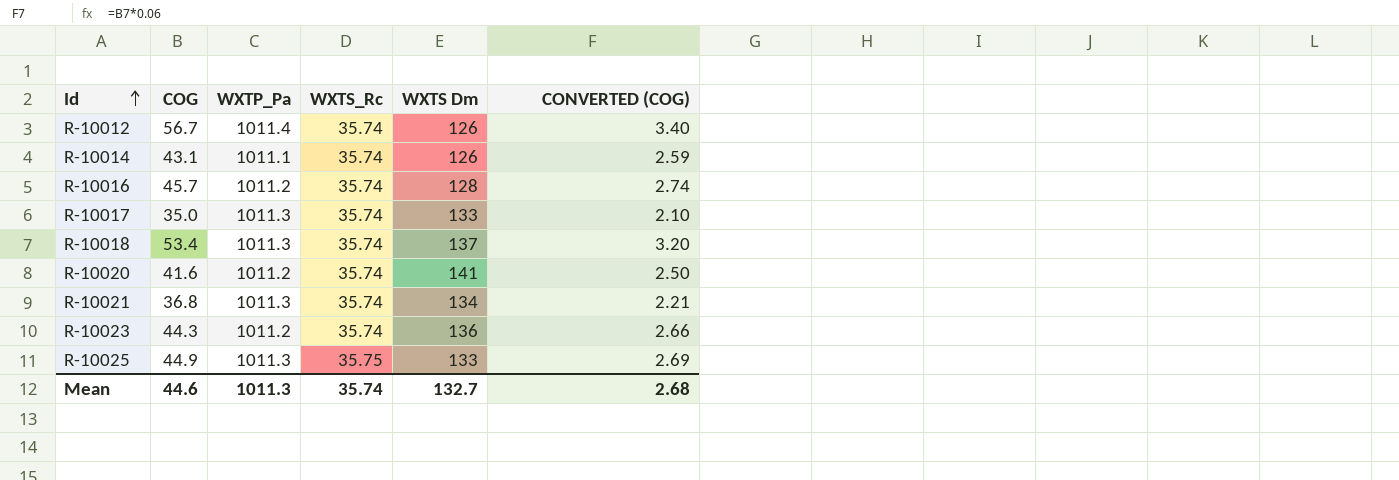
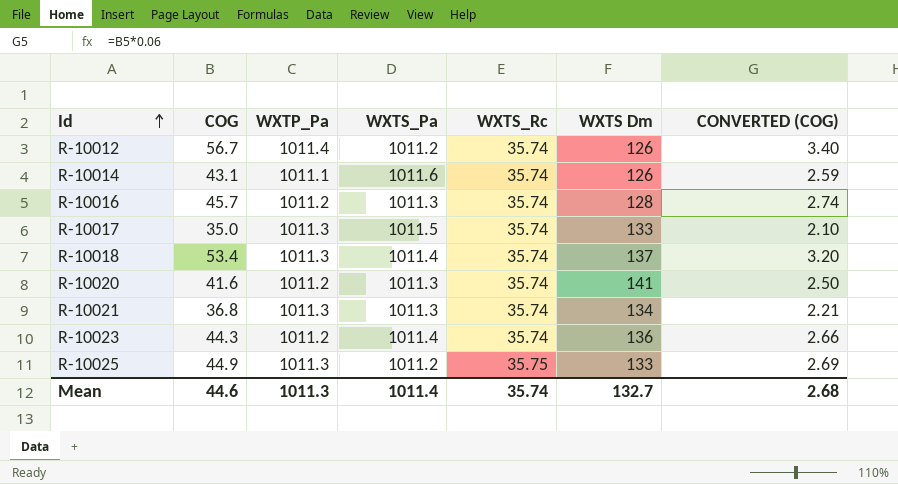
column WXTS_Pa | position: none -> 4

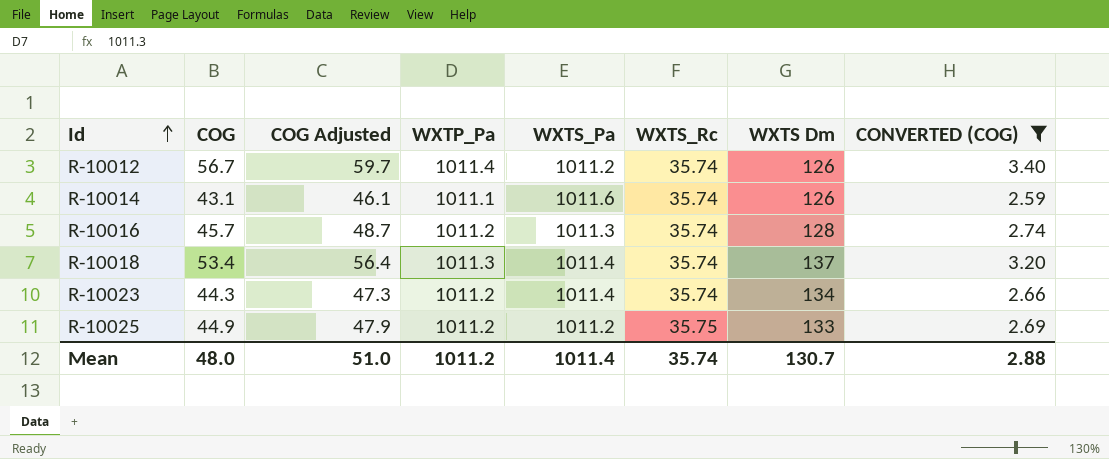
filter: none -> CONVERTED (COG) >= 2.59
column COG Adjusted | formula: none -> [COG] + 3
R-10023 | WXTS Dm: 136 -> 134
R-10025 | WXTP_Pa: 1011.3 -> 1011.2
Mean | COG: 44.6 -> 48.0
Mean | WXTP_Pa: 1011.3 -> 1011.2
Mean | WXTS Dm: 132.7 -> 130.7
Mean | CONVERTED (COG): 2.68 -> 2.88

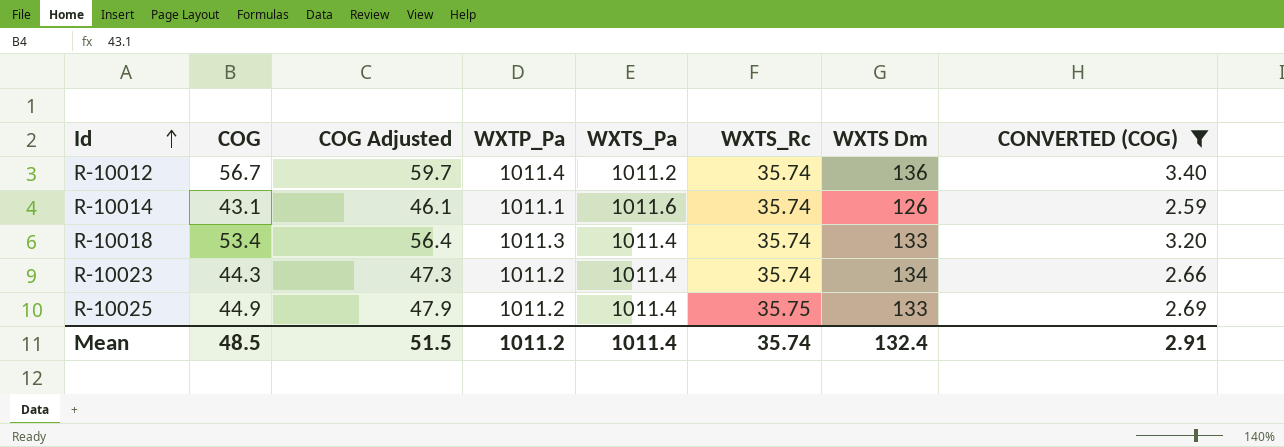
row R-10016: 45.7 | 48.7 | 1011.2 | 1011.3 | 35.74 | 128 | 2.74 -> none
R-10012 | WXTS Dm: 126 -> 136
R-10018 | WXTS Dm: 137 -> 133
R-10025 | WXTS_Pa: 1011.2 -> 1011.4
Mean | COG: 48.0 -> 48.5
Mean | COG Adjusted: 51.0 -> 51.5
Mean | WXTS Dm: 130.7 -> 132.4
Mean | CONVERTED (COG): 2.88 -> 2.91

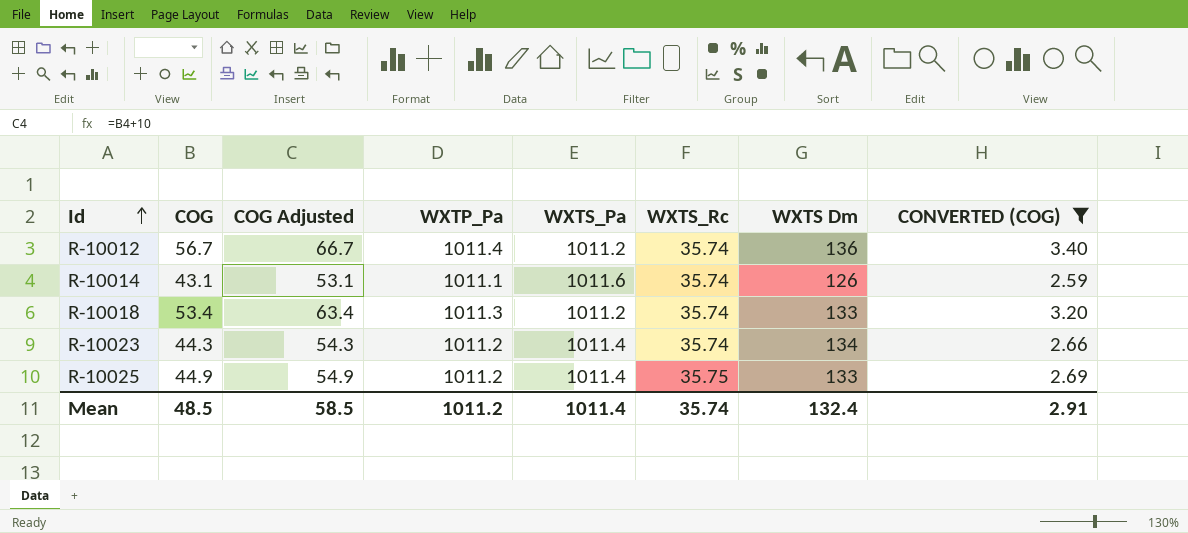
column COG Adjusted | formula: [COG] + 3 -> [COG] + 10
R-10018 | WXTS_Pa: 1011.4 -> 1011.2
Mean | COG Adjusted: 51.5 -> 58.5

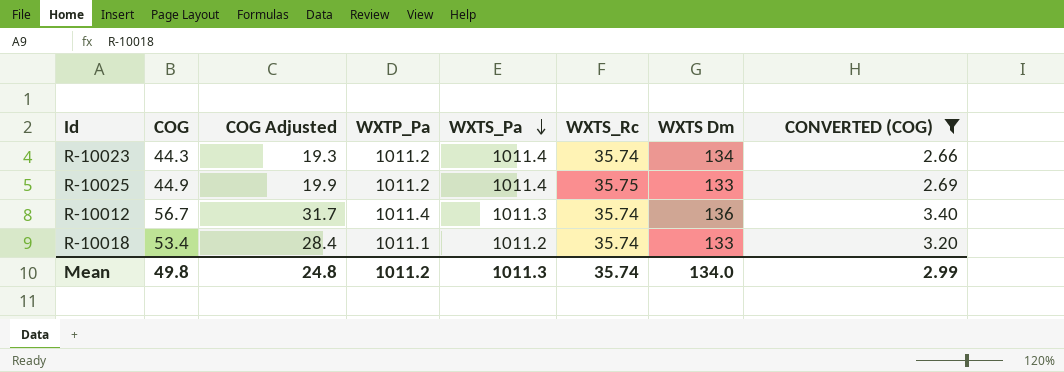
row order: Id ascending -> WXTS_Pa descending
column COG Adjusted | formula: [COG] + 10 -> [COG] - 25
row R-10014: 43.1 | 53.1 | 1011.1 | 1011.6 | 35.74 | 126 | 2.59 -> none
R-10012 | WXTS_Pa: 1011.2 -> 1011.3
R-10018 | WXTP_Pa: 1011.3 -> 1011.1
Mean | COG: 48.5 -> 49.8
Mean | COG Adjusted: 58.5 -> 24.8
Mean | WXTS_Pa: 1011.4 -> 1011.3
Mean | WXTS Dm: 132.4 -> 134.0
Mean | CONVERTED (COG): 2.91 -> 2.99

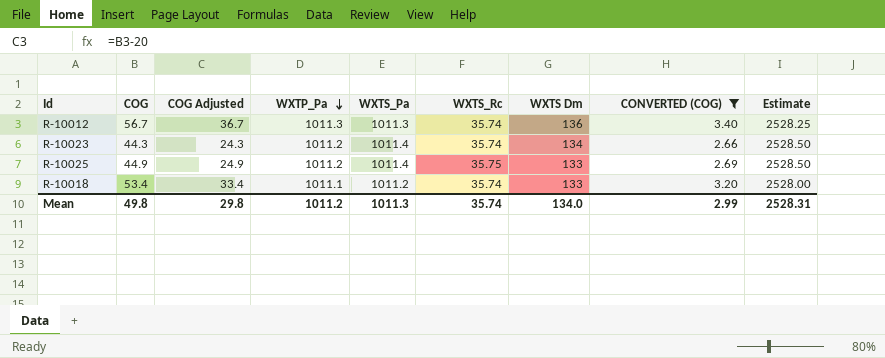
row order: WXTS_Pa descending -> WXTP_Pa descending
column COG Adjusted | formula: [COG] - 25 -> [COG] - 20
column Estimate | formula: none -> [WXTS_Pa] * 2.5
R-10012 | WXTP_Pa: 1011.4 -> 1011.3
Mean | COG Adjusted: 24.8 -> 29.8

